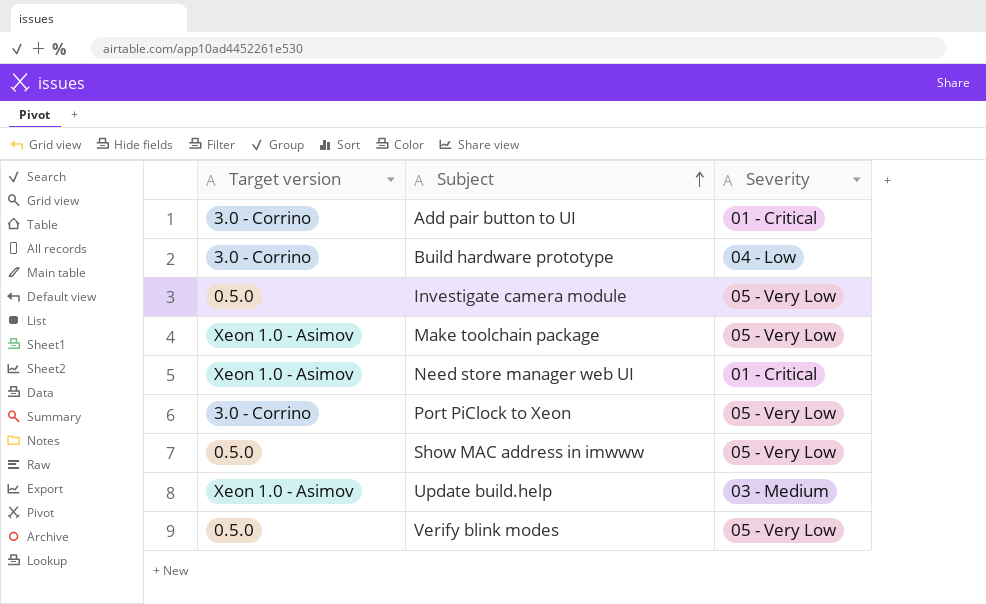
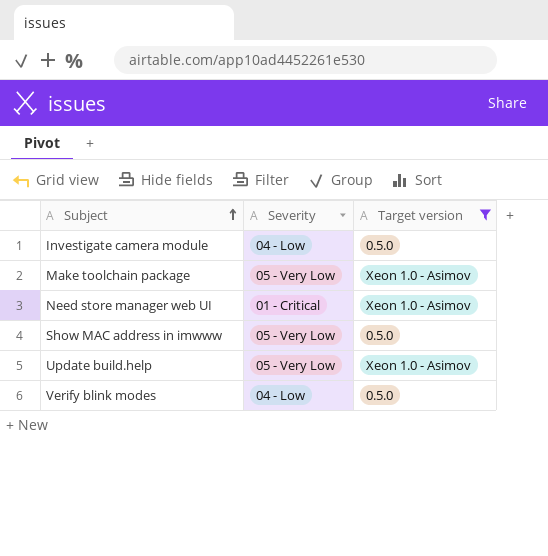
filter: none -> Target version != 3.0 - Corrino
column Target version | position: 1 -> 3
Investigate camera module | Severity: 05 - Very Low -> 04 - Low
Update build.help | Severity: 03 - Medium -> 05 - Very Low
Verify blink modes | Severity: 05 - Very Low -> 04 - Low

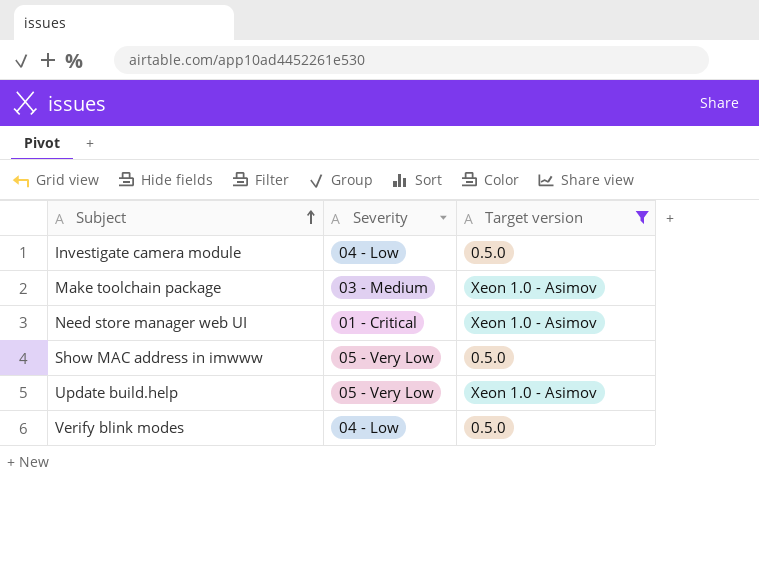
Make toolchain package | Severity: 05 - Very Low -> 03 - Medium

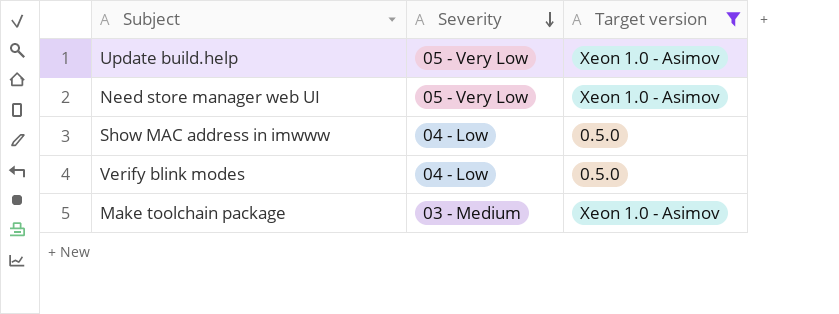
row order: Subject ascending -> Severity descending
row Investigate camera module: 04 - Low | 0.5.0 -> none
Need store manager web UI | Severity: 01 - Critical -> 05 - Very Low
Show MAC address in imwww | Severity: 05 - Very Low -> 04 - Low

